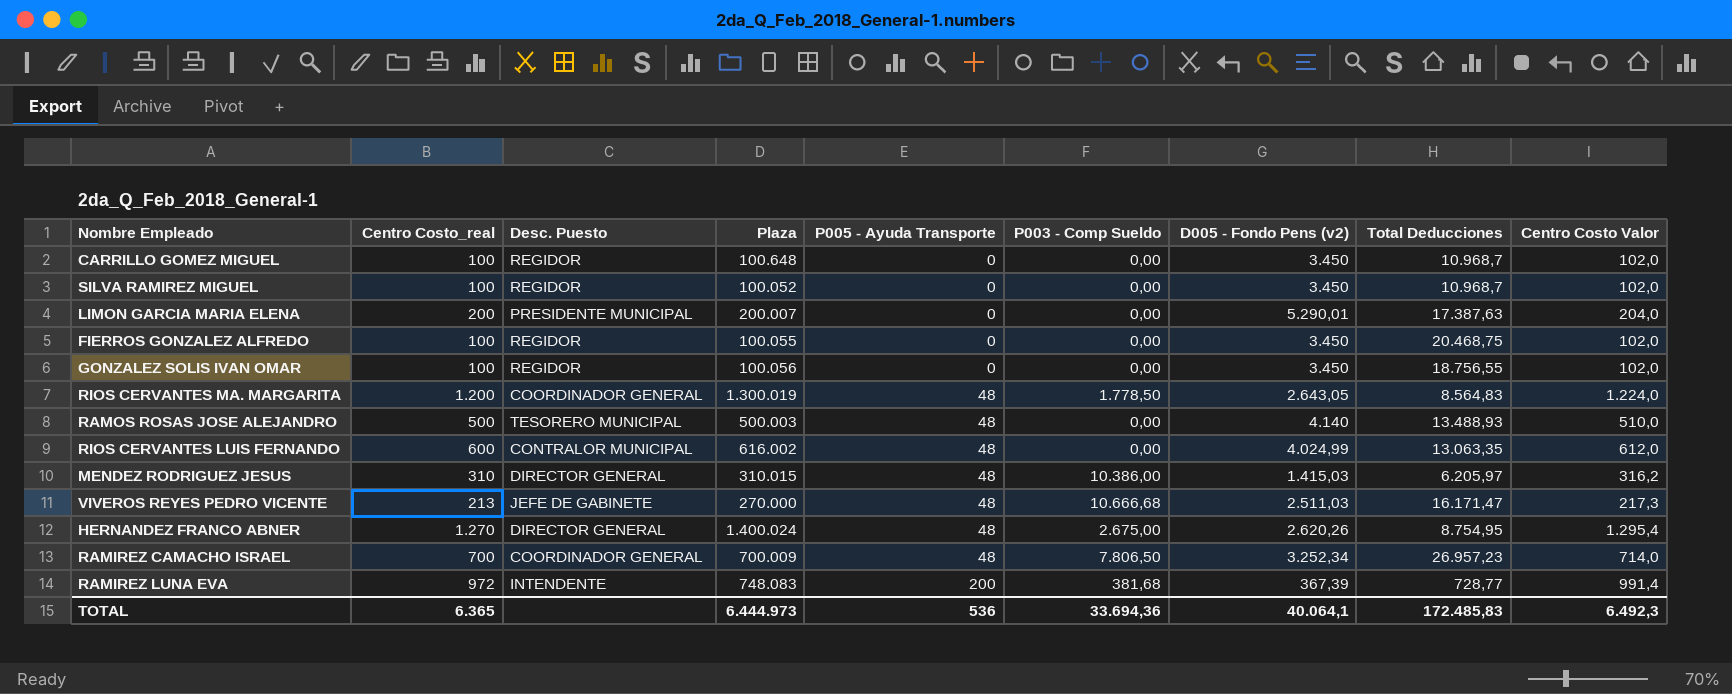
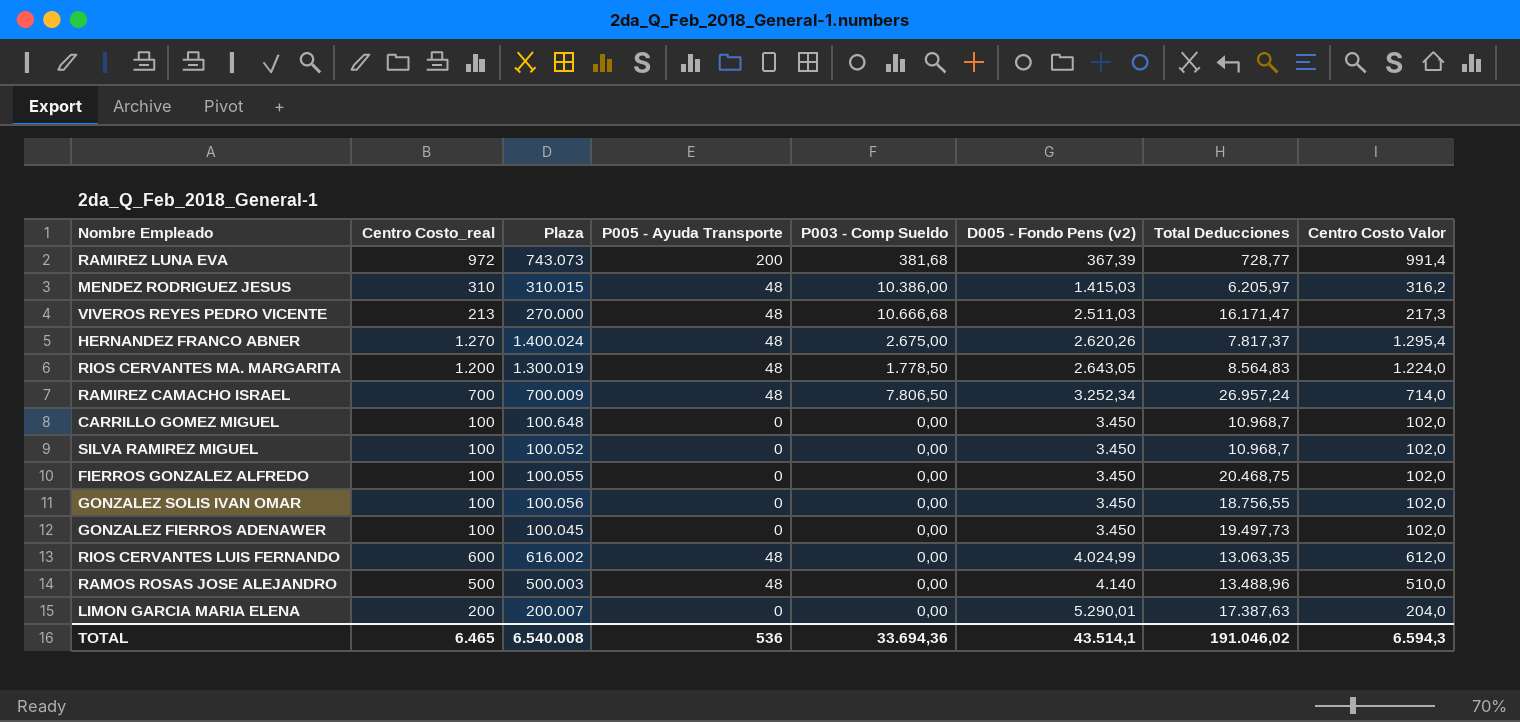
row order: P005 - Ayuda Transporte ascending -> D005 - Fondo Pens (v2) ascending
column Desc. Puesto | position: 3 -> none
RAMIREZ LUNA EVA | Plaza: 748.083 -> 743.073
HERNANDEZ FRANCO ABNER | Total Deducciones: 8.754,95 -> 7.817,37
RAMIREZ CAMACHO ISRAEL | Total Deducciones: 26.957,23 -> 26.957,24
row GONZALEZ FIERROS ADENAWER: none -> 100 | 100.045 | 0 | 0,00 | 3.450 | 19.497,73 | 102,0
RAMOS ROSAS JOSE ALEJANDRO | Total Deducciones: 13.488,93 -> 13.488,96
TOTAL | Centro Costo_real: 6.365 -> 6.465
TOTAL | Plaza: 6.444.973 -> 6.540.008
TOTAL | D005 - Fondo Pens (v2): 40.064,1 -> 43.514,1
TOTAL | Total Deducciones: 172.485,83 -> 191.046,02
TOTAL | Centro Costo Valor: 6.492,3 -> 6.594,3

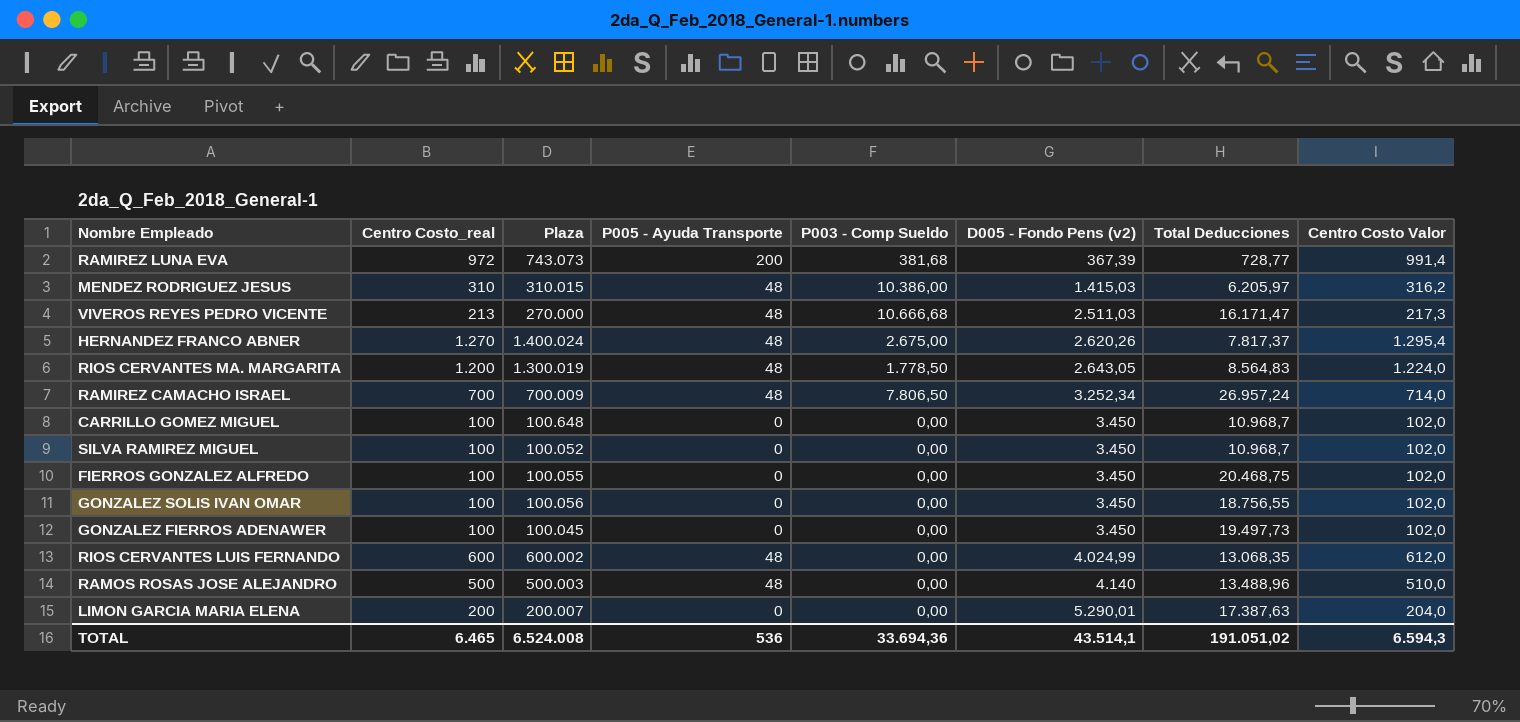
RIOS CERVANTES LUIS FERNANDO | Plaza: 616.002 -> 600.002
RIOS CERVANTES LUIS FERNANDO | Total Deducciones: 13.063,35 -> 13.068,35
TOTAL | Plaza: 6.540.008 -> 6.524.008
TOTAL | Total Deducciones: 191.046,02 -> 191.051,02

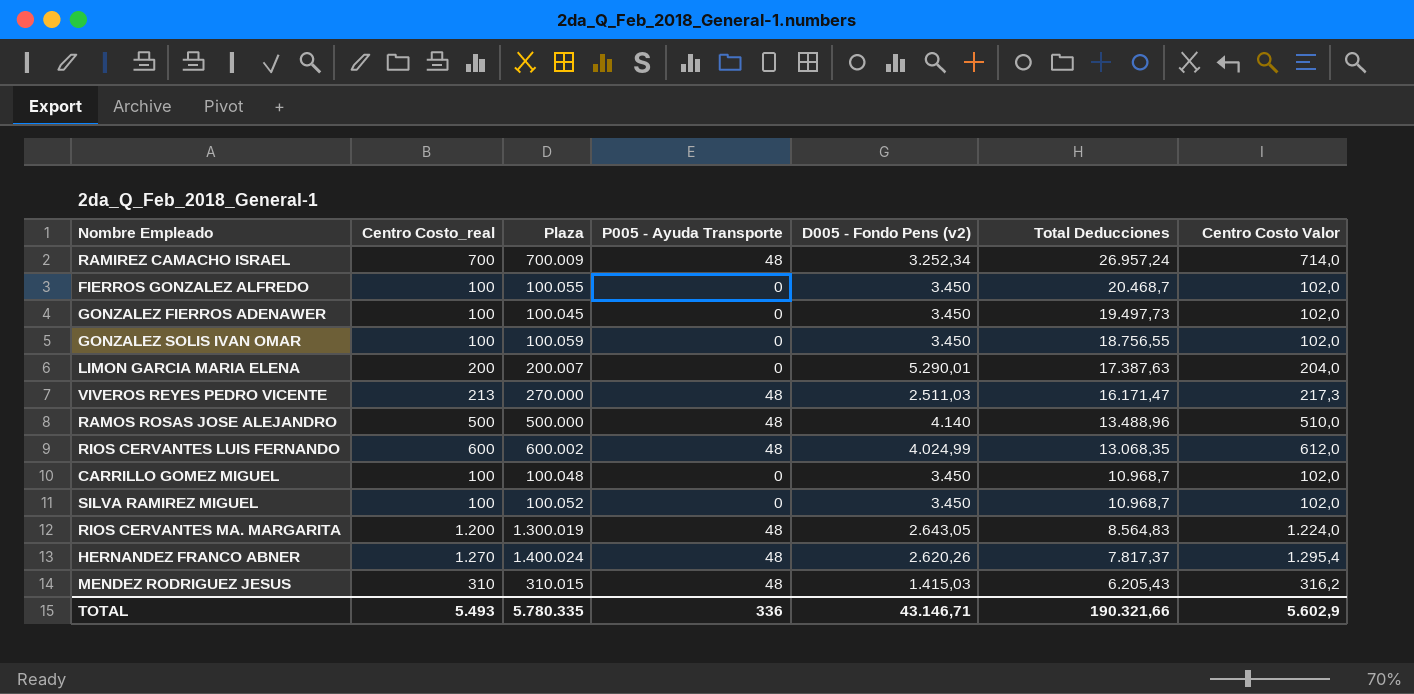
row order: D005 - Fondo Pens (v2) ascending -> Total Deducciones descending
column P003 - Comp Sueldo | position: 5 -> none
row RAMIREZ LUNA EVA: 972 | 743.073 | 200 | 381,68 | 367,39 | 728,77 | 991,4 -> none
FIERROS GONZALEZ ALFREDO | Total Deducciones: 20.468,75 -> 20.468,7
GONZALEZ SOLIS IVAN OMAR | Plaza: 100.056 -> 100.059
RAMOS ROSAS JOSE ALEJANDRO | Plaza: 500.003 -> 500.000
CARRILLO GOMEZ MIGUEL | Plaza: 100.648 -> 100.048
MENDEZ RODRIGUEZ JESUS | Total Deducciones: 6.205,97 -> 6.205,43
TOTAL | Centro Costo_real: 6.465 -> 5.493
TOTAL | Plaza: 6.524.008 -> 5.780.335
TOTAL | P005 - Ayuda Transporte: 536 -> 336
TOTAL | D005 - Fondo Pens (v2): 43.514,1 -> 43.146,71
TOTAL | Total Deducciones: 191.051,02 -> 190.321,66
TOTAL | Centro Costo Valor: 6.594,3 -> 5.602,9

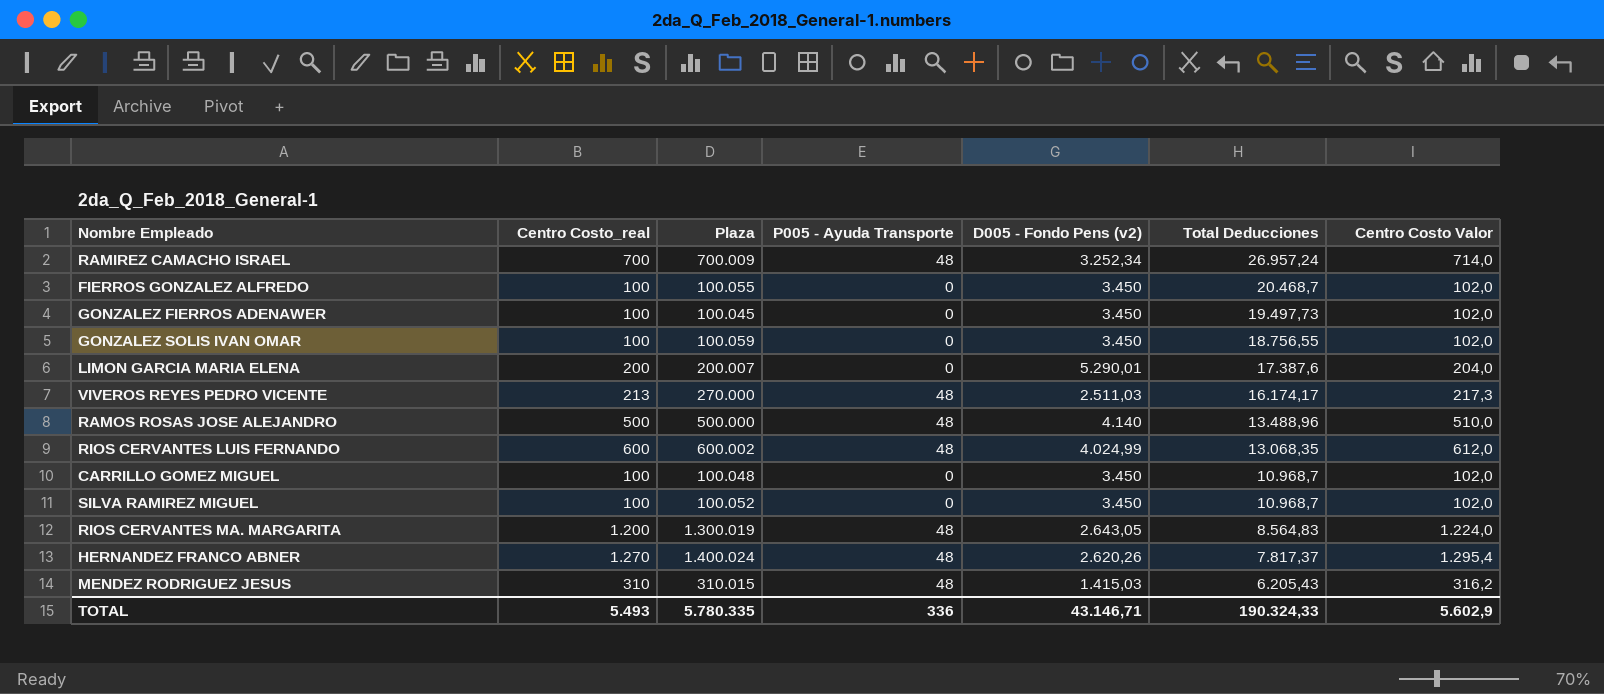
LIMON GARCIA MARIA ELENA | Total Deducciones: 17.387,63 -> 17.387,6
VIVEROS REYES PEDRO VICENTE | Total Deducciones: 16.171,47 -> 16.174,17
TOTAL | Total Deducciones: 190.321,66 -> 190.324,33

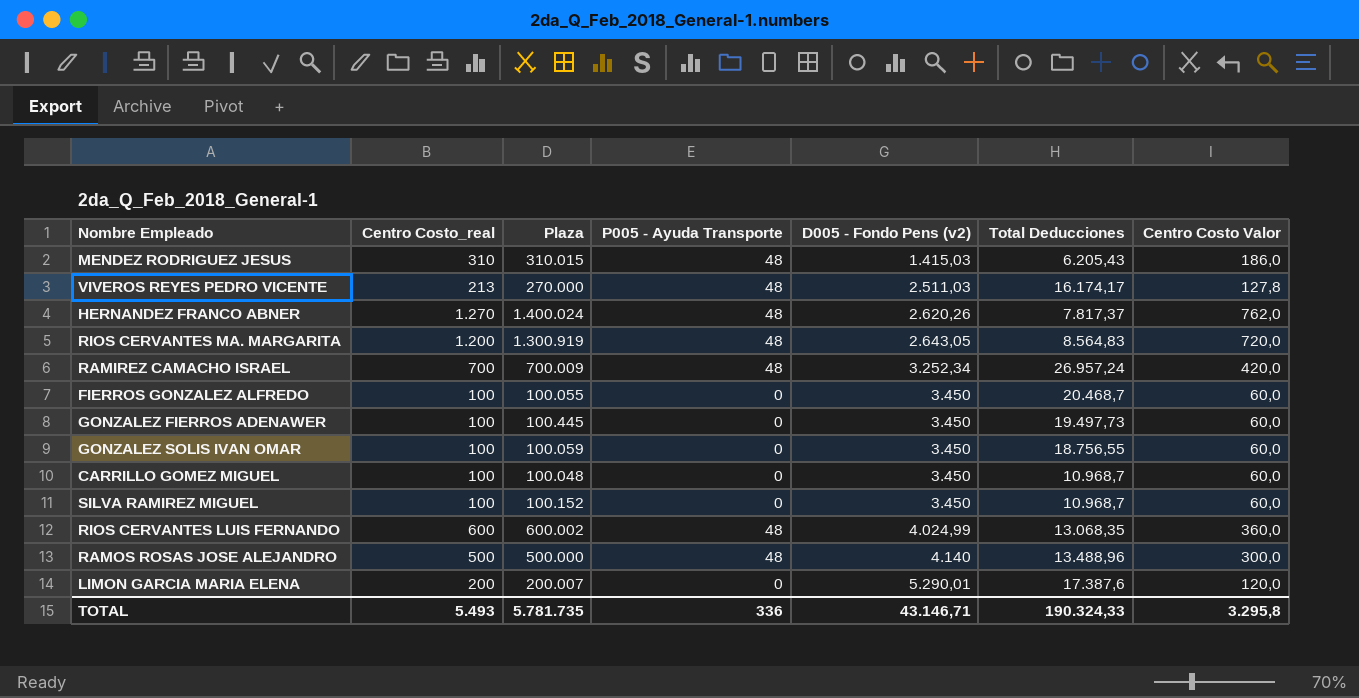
row order: Total Deducciones descending -> D005 - Fondo Pens (v2) ascending
column Centro Costo Valor | formula: [Centro Costo_real] * 1,02 -> [Centro Costo_real] * 0,6
RIOS CERVANTES MA. MARGARITA | Plaza: 1.300.019 -> 1.300.919
GONZALEZ FIERROS ADENAWER | Plaza: 100.045 -> 100.445
SILVA RAMIREZ MIGUEL | Plaza: 100.052 -> 100.152
TOTAL | Plaza: 5.780.335 -> 5.781.735
TOTAL | Centro Costo Valor: 5.602,9 -> 3.295,8

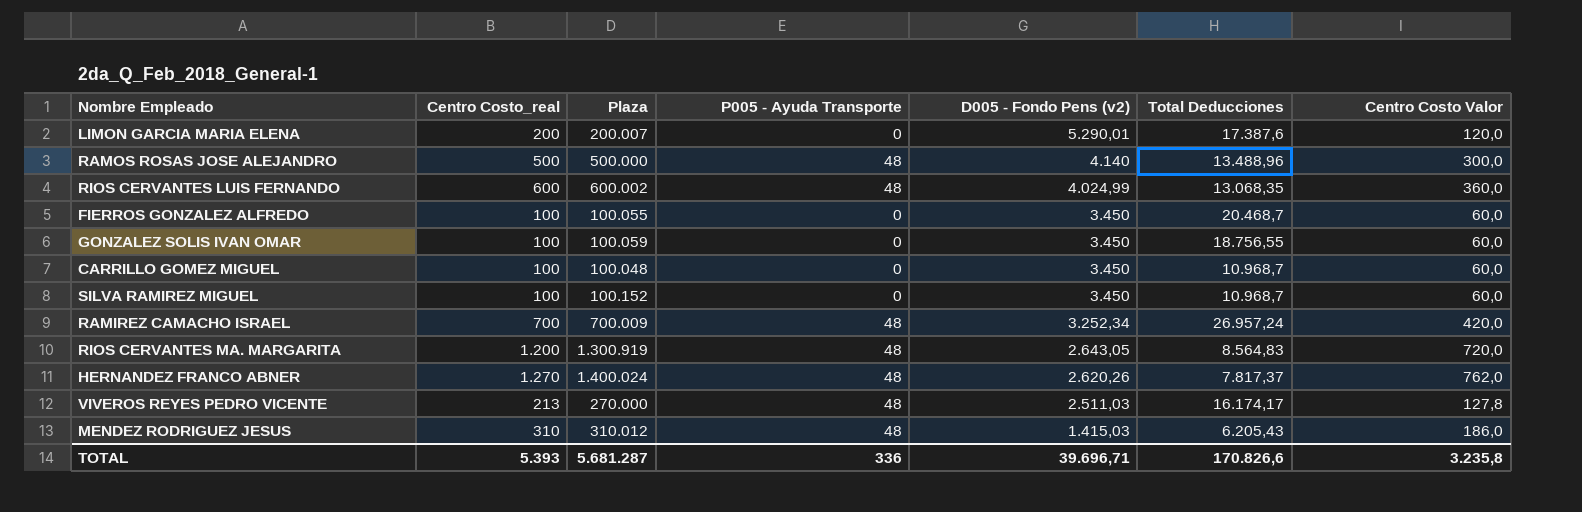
row order: D005 - Fondo Pens (v2) ascending -> D005 - Fondo Pens (v2) descending
row GONZALEZ FIERROS ADENAWER: 100 | 100.445 | 0 | 3.450 | 19.497,73 | 60,0 -> none
MENDEZ RODRIGUEZ JESUS | Plaza: 310.015 -> 310.012
TOTAL | Centro Costo_real: 5.493 -> 5.393
TOTAL | Plaza: 5.781.735 -> 5.681.287
TOTAL | D005 - Fondo Pens (v2): 43.146,71 -> 39.696,71
TOTAL | Total Deducciones: 190.324,33 -> 170.826,6
TOTAL | Centro Costo Valor: 3.295,8 -> 3.235,8

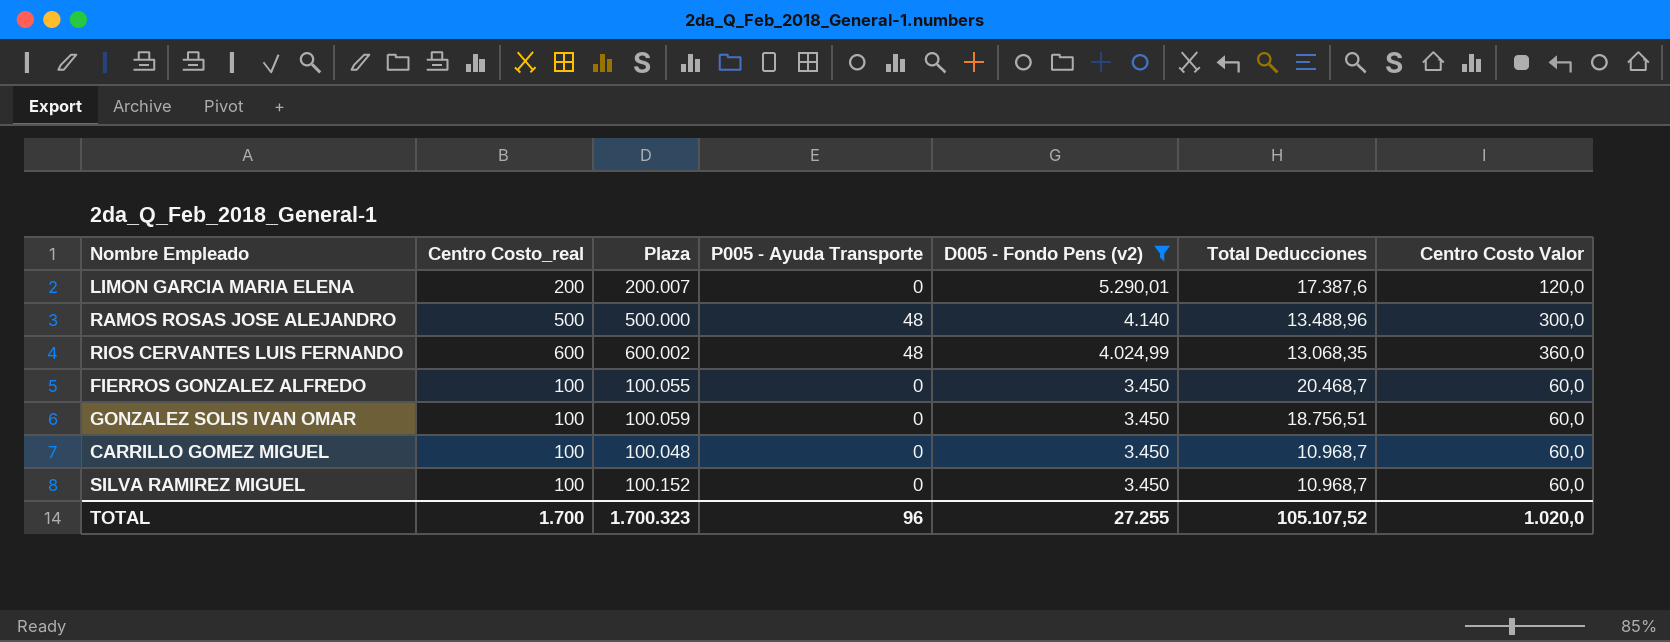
filter: none -> D005 - Fondo Pens (v2) >= 3.450
GONZALEZ SOLIS IVAN OMAR | Total Deducciones: 18.756,55 -> 18.756,51
TOTAL | Centro Costo_real: 5.393 -> 1.700
TOTAL | Plaza: 5.681.287 -> 1.700.323
TOTAL | P005 - Ayuda Transporte: 336 -> 96
TOTAL | D005 - Fondo Pens (v2): 39.696,71 -> 27.255
TOTAL | Total Deducciones: 170.826,6 -> 105.107,52
TOTAL | Centro Costo Valor: 3.235,8 -> 1.020,0

